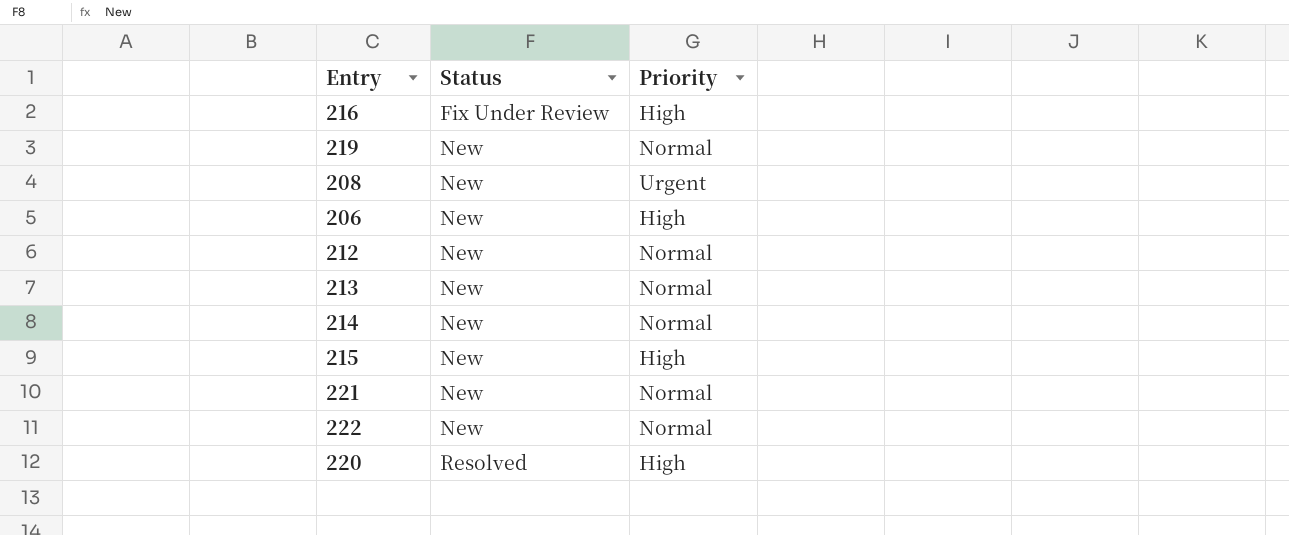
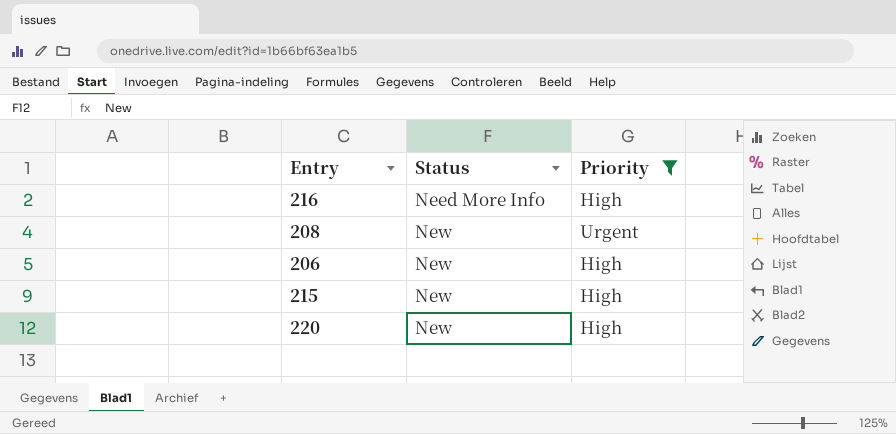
filter: none -> Priority != Normal
216 | Status: Fix Under Review -> Need More Info
220 | Status: Resolved -> New

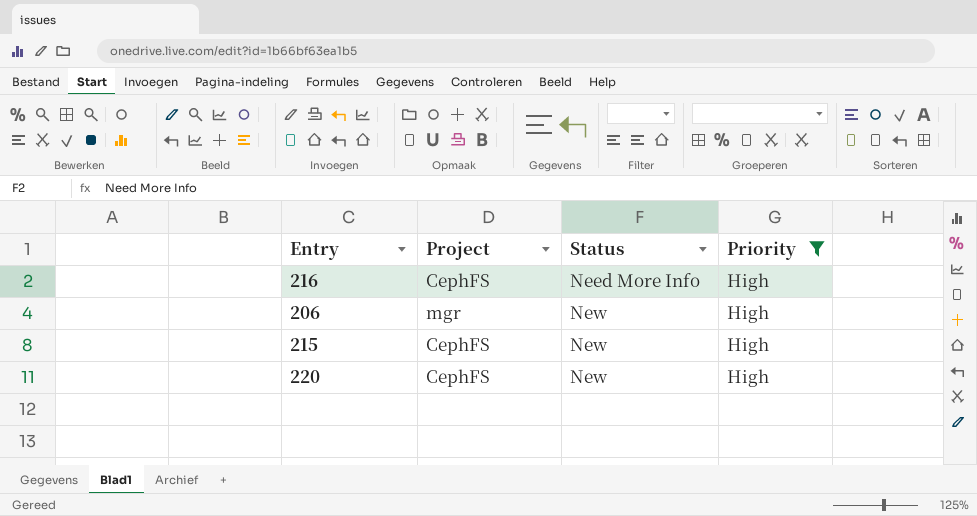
column Project | position: none -> 2
row 208: New | Urgent -> none

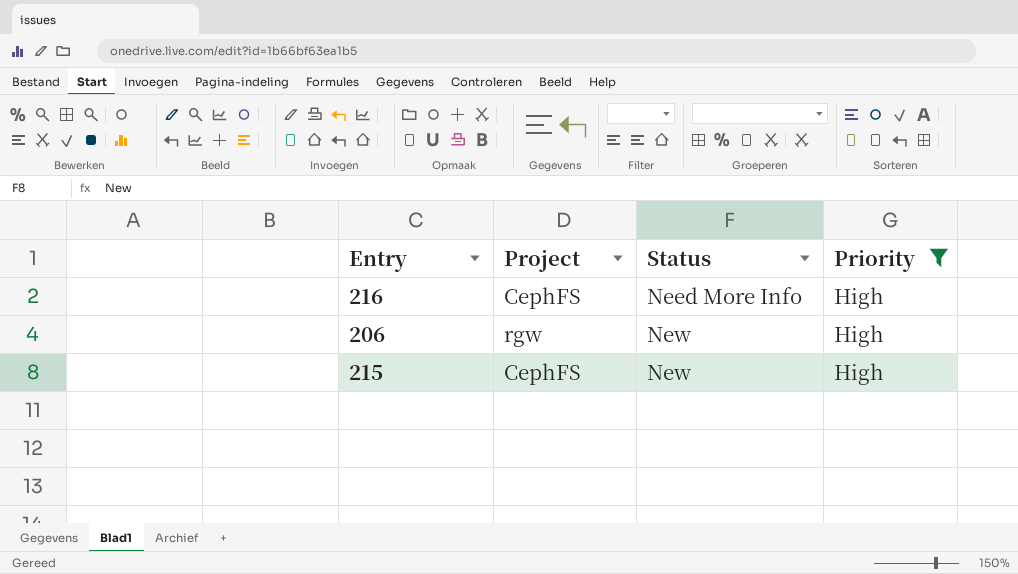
row 220: CephFS | New | High -> none
206 | Project: mgr -> rgw

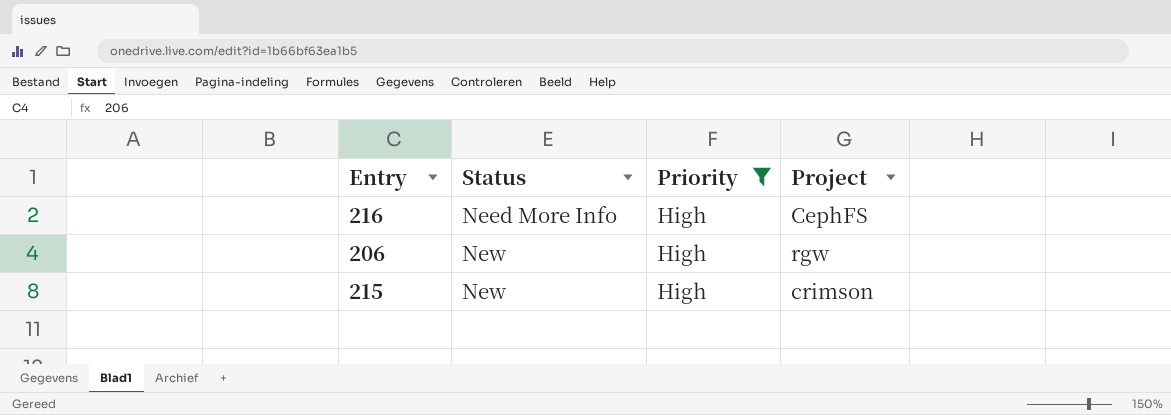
column Project | position: 2 -> 4
215 | Project: CephFS -> crimson

